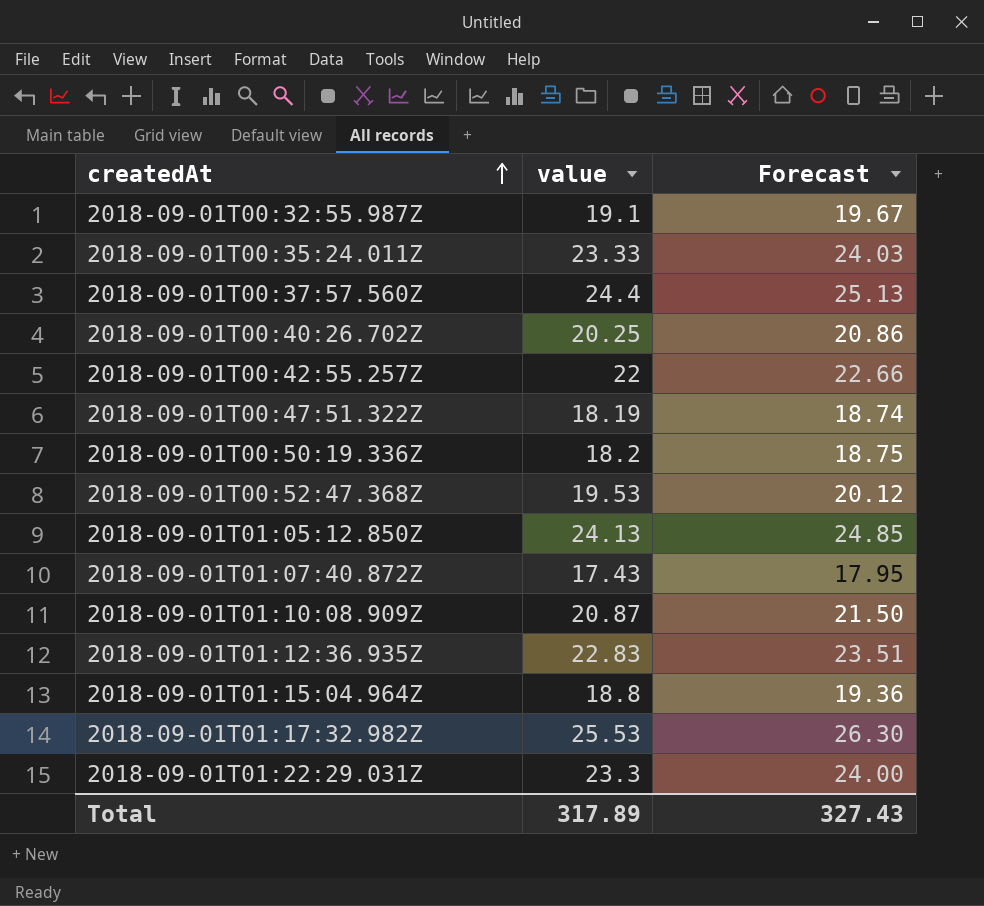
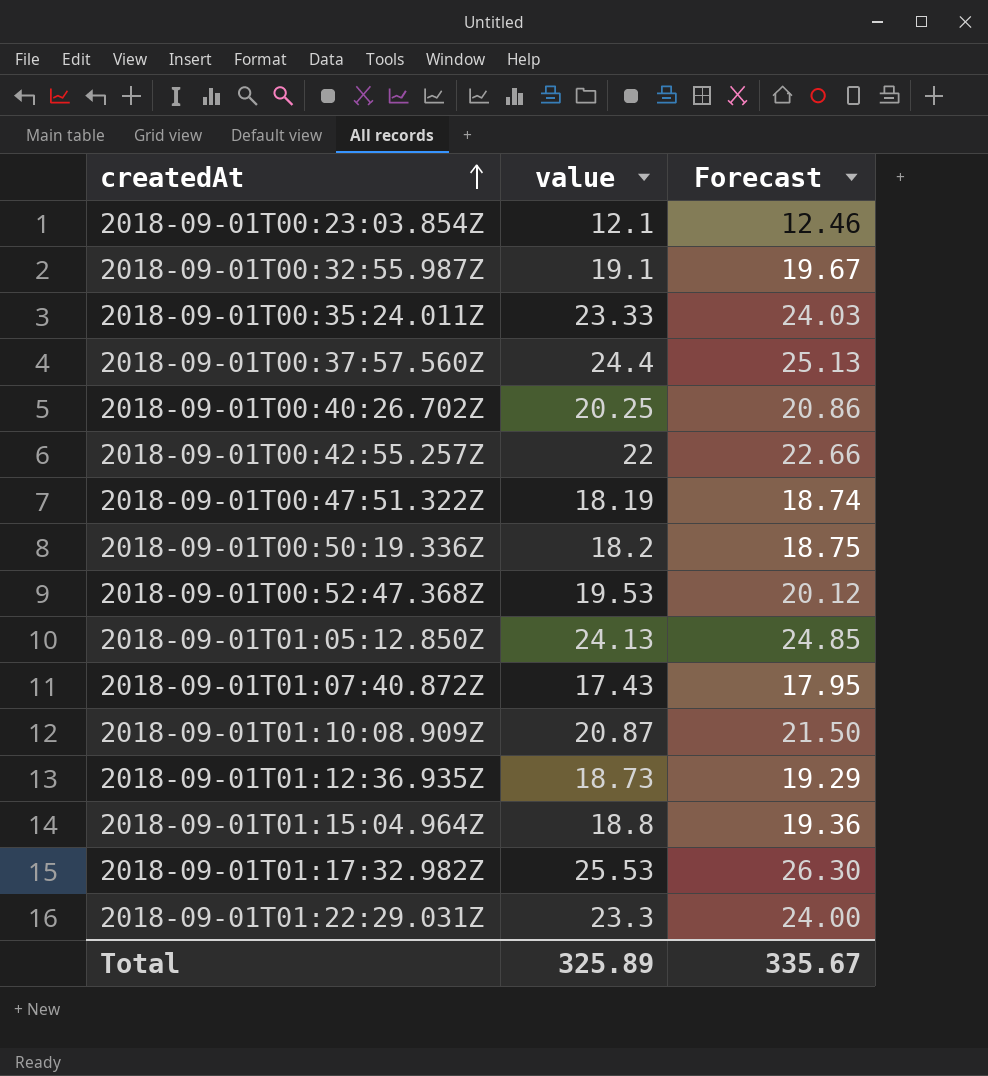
row 2018-09-01T00:23:03.854Z: none -> 12.1 | 12.46
2018-09-01T01:12:36.935Z | value: 22.83 -> 18.73
2018-09-01T01:12:36.935Z | Forecast: 23.51 -> 19.29
Total | value: 317.89 -> 325.89
Total | Forecast: 327.43 -> 335.67

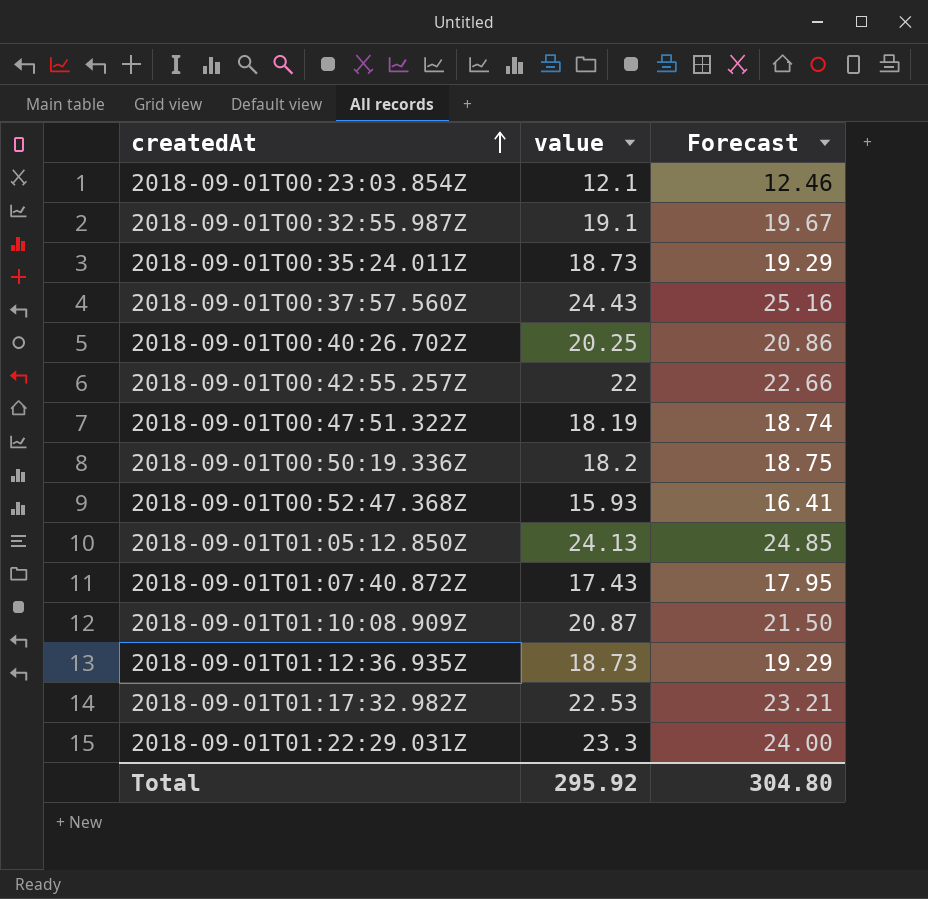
row 2018-09-01T01:15:04.964Z: 18.8 | 19.36 -> none
2018-09-01T00:35:24.011Z | value: 23.33 -> 18.73
2018-09-01T00:35:24.011Z | Forecast: 24.03 -> 19.29
2018-09-01T00:37:57.560Z | value: 24.4 -> 24.43
2018-09-01T00:37:57.560Z | Forecast: 25.13 -> 25.16
2018-09-01T00:52:47.368Z | value: 19.53 -> 15.93
2018-09-01T00:52:47.368Z | Forecast: 20.12 -> 16.41
2018-09-01T01:17:32.982Z | value: 25.53 -> 22.53
2018-09-01T01:17:32.982Z | Forecast: 26.30 -> 23.21
Total | value: 325.89 -> 295.92
Total | Forecast: 335.67 -> 304.80

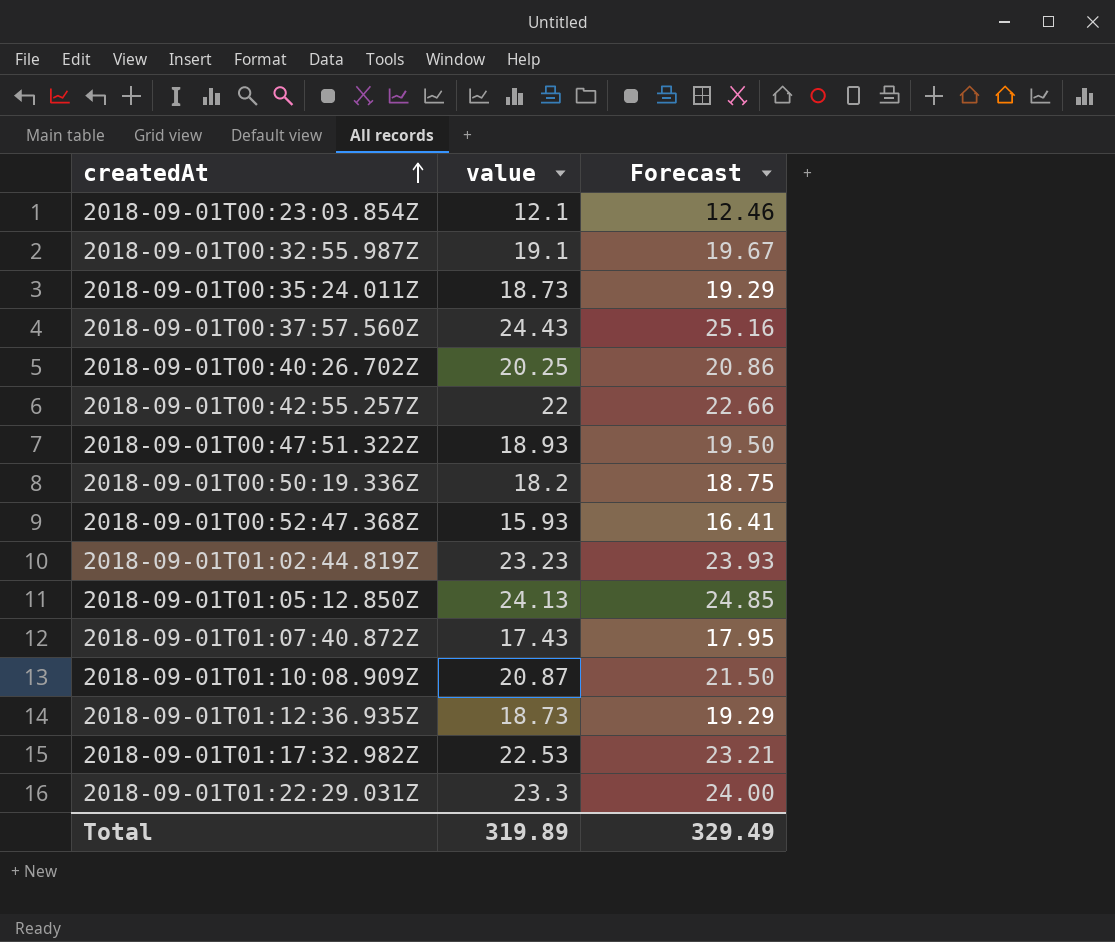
2018-09-01T00:47:51.322Z | value: 18.19 -> 18.93
2018-09-01T00:47:51.322Z | Forecast: 18.74 -> 19.50
row 2018-09-01T01:02:44.819Z: none -> 23.23 | 23.93
Total | value: 295.92 -> 319.89
Total | Forecast: 304.80 -> 329.49

